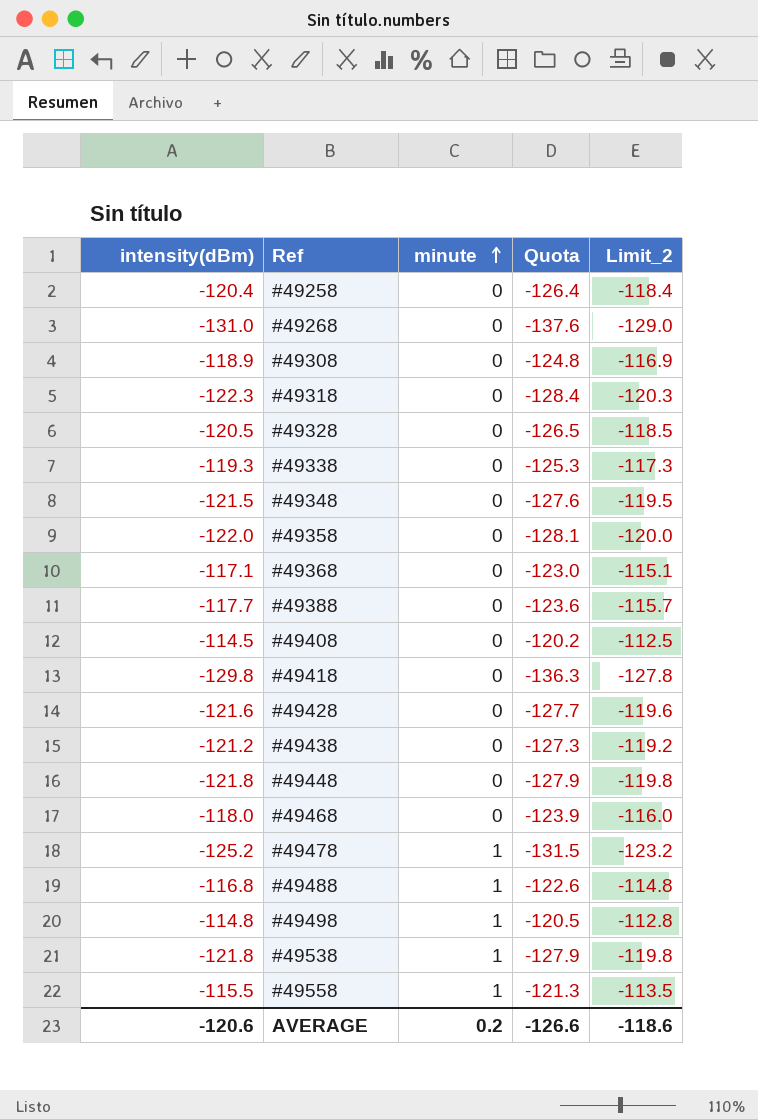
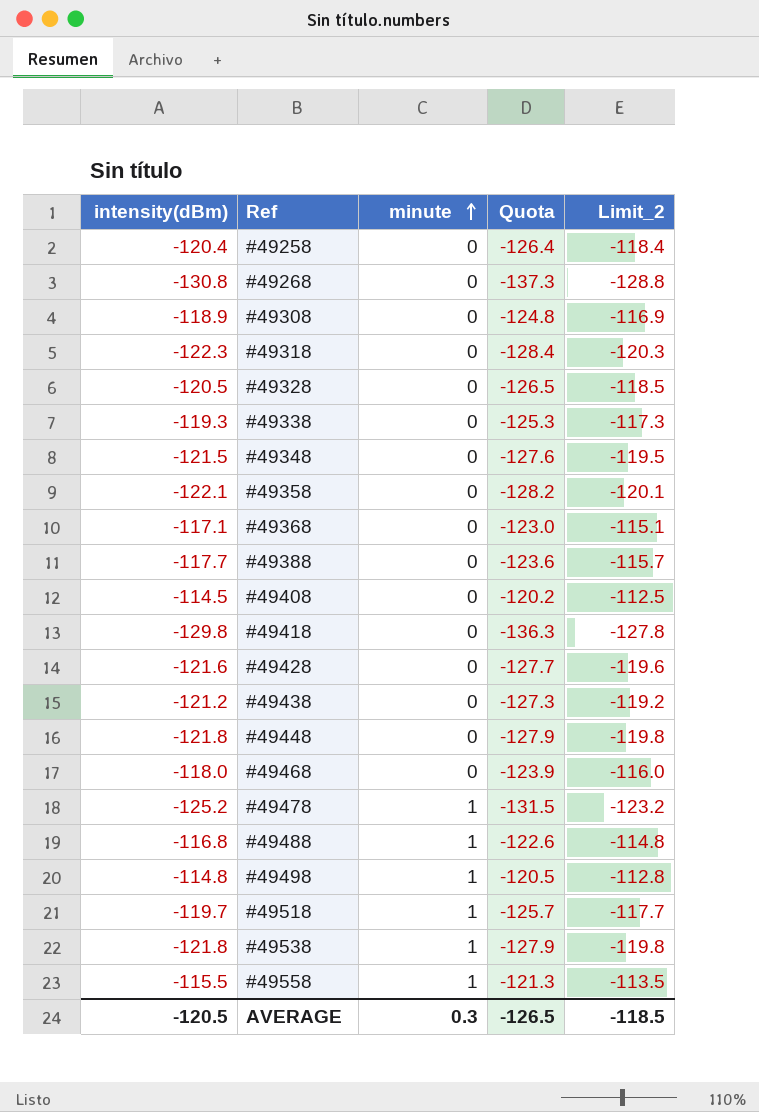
#49268 | intensity(dBm): -131.0 -> -130.8
#49268 | Quota: -137.6 -> -137.3
#49268 | Limit_2: -129.0 -> -128.8
#49358 | intensity(dBm): -122.0 -> -122.1
#49358 | Quota: -128.1 -> -128.2
#49358 | Limit_2: -120.0 -> -120.1
row #49518: none -> -119.7 | 1 | -125.7 | -117.7
AVERAGE | intensity(dBm): -120.6 -> -120.5
AVERAGE | minute: 0.2 -> 0.3
AVERAGE | Quota: -126.6 -> -126.5
AVERAGE | Limit_2: -118.6 -> -118.5

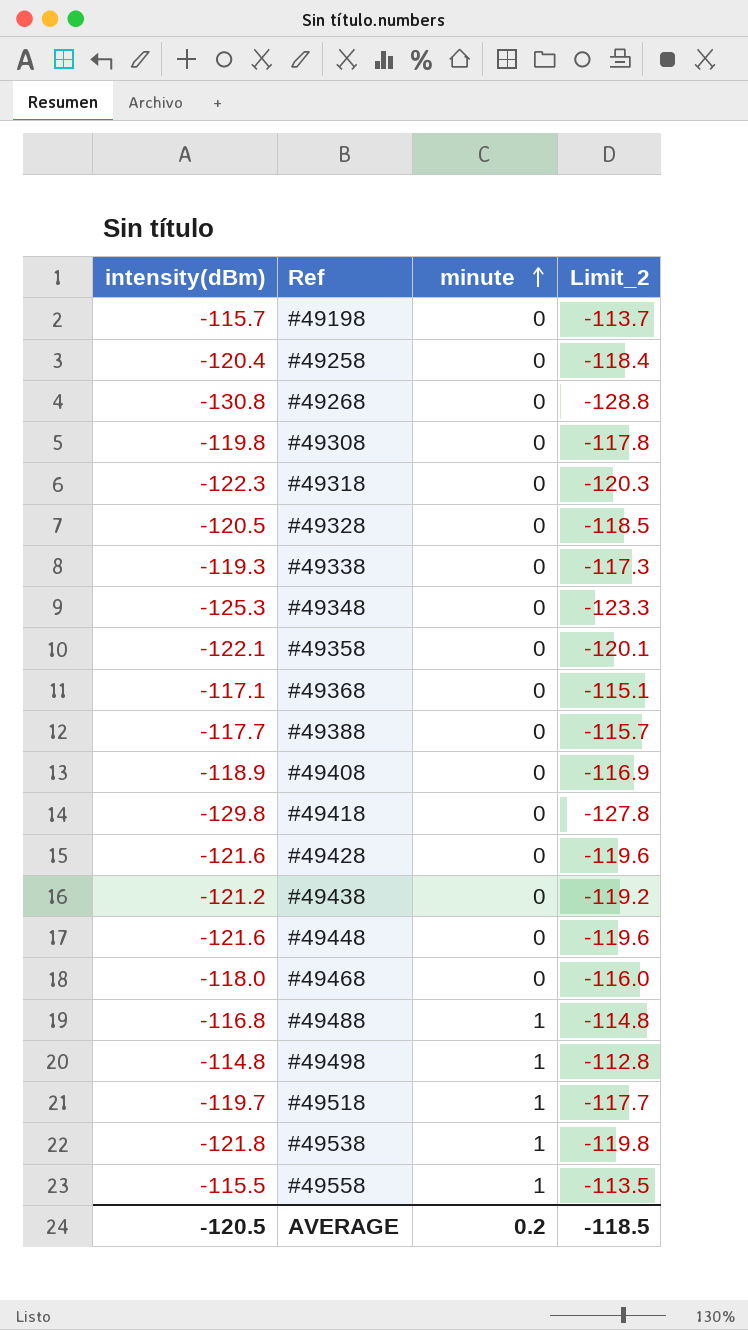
column Quota | formula: [intensity(dBm)] * 1.05 -> none
row #49478: -125.2 | 1 | -131.5 | -123.2 -> none
row #49198: none -> -115.7 | 0 | -113.7
#49308 | intensity(dBm): -118.9 -> -119.8
#49308 | Limit_2: -116.9 -> -117.8
#49348 | intensity(dBm): -121.5 -> -125.3
#49348 | Limit_2: -119.5 -> -123.3
#49408 | intensity(dBm): -114.5 -> -118.9
#49408 | Limit_2: -112.5 -> -116.9
#49448 | intensity(dBm): -121.8 -> -121.6
#49448 | Limit_2: -119.8 -> -119.6
AVERAGE | minute: 0.3 -> 0.2

